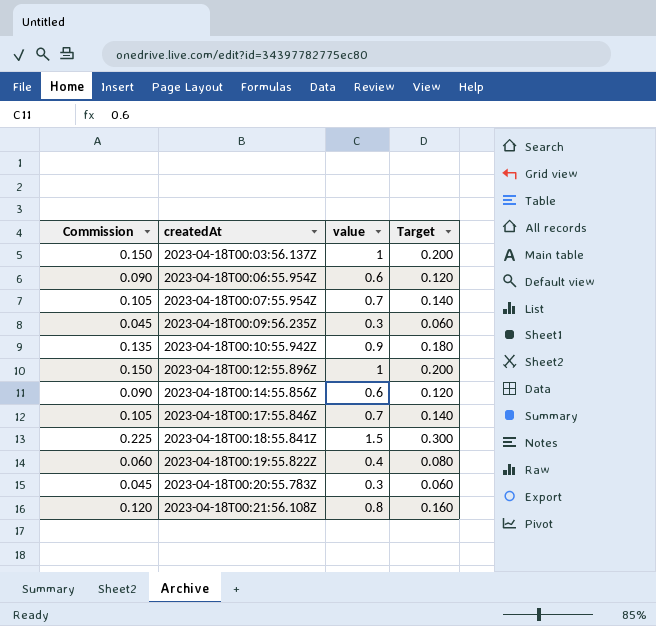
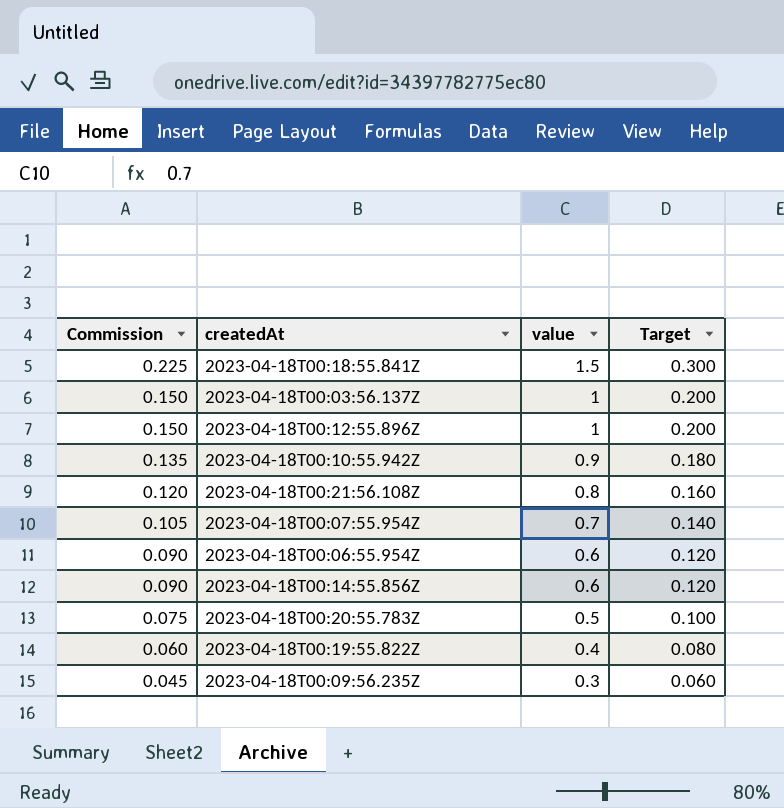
row order: createdAt ascending -> Commission descending
row 2023-04-18T00:17:55.846Z: 0.105 | 0.7 | 0.140 -> none
2023-04-18T00:20:55.783Z | Commission: 0.045 -> 0.075
2023-04-18T00:20:55.783Z | value: 0.3 -> 0.5
2023-04-18T00:20:55.783Z | Target: 0.060 -> 0.100

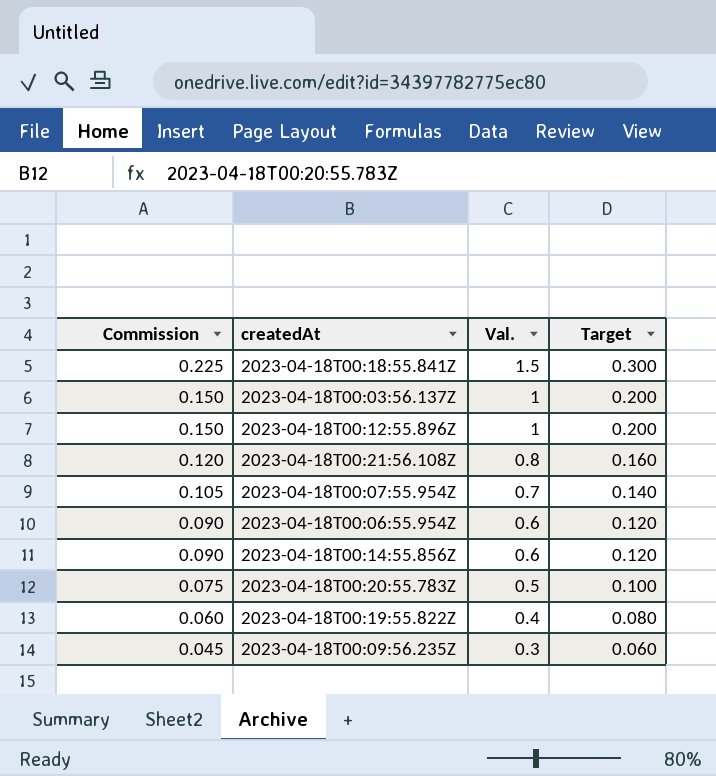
column name: value -> Val.
row 2023-04-18T00:10:55.942Z: 0.135 | 0.9 | 0.180 -> none

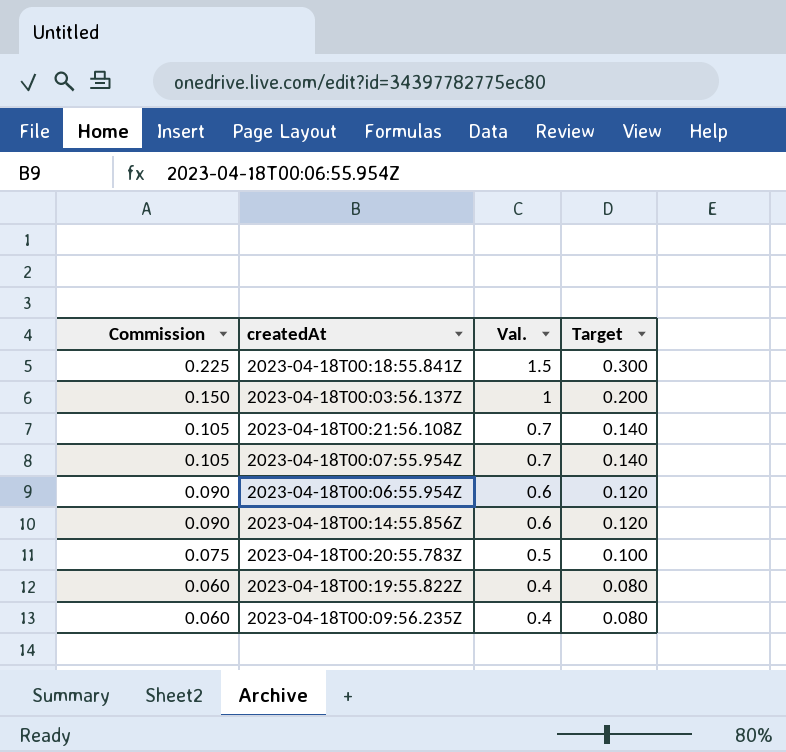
row 2023-04-18T00:12:55.896Z: 0.150 | 1 | 0.200 -> none
2023-04-18T00:21:56.108Z | Commission: 0.120 -> 0.105
2023-04-18T00:21:56.108Z | Val.: 0.8 -> 0.7
2023-04-18T00:21:56.108Z | Target: 0.160 -> 0.140
2023-04-18T00:09:56.235Z | Commission: 0.045 -> 0.060
2023-04-18T00:09:56.235Z | Val.: 0.3 -> 0.4
2023-04-18T00:09:56.235Z | Target: 0.060 -> 0.080

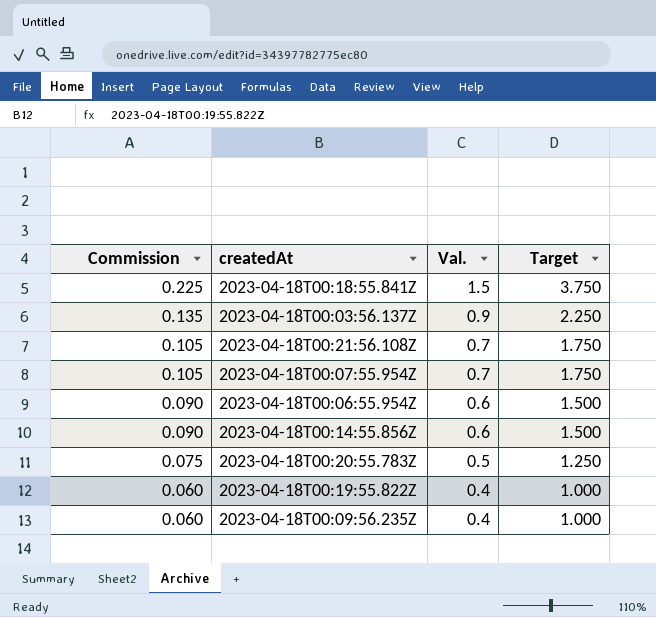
column Target | formula: [Val.] * 0.2 -> [Val.] * 2.5
2023-04-18T00:03:56.137Z | Commission: 0.150 -> 0.135
2023-04-18T00:03:56.137Z | Val.: 1 -> 0.9

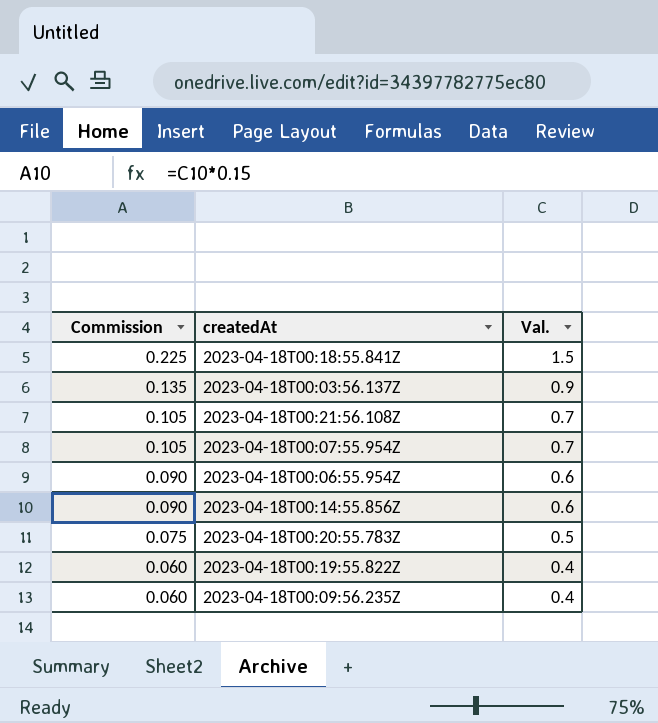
column Target | formula: [Val.] * 2.5 -> none

